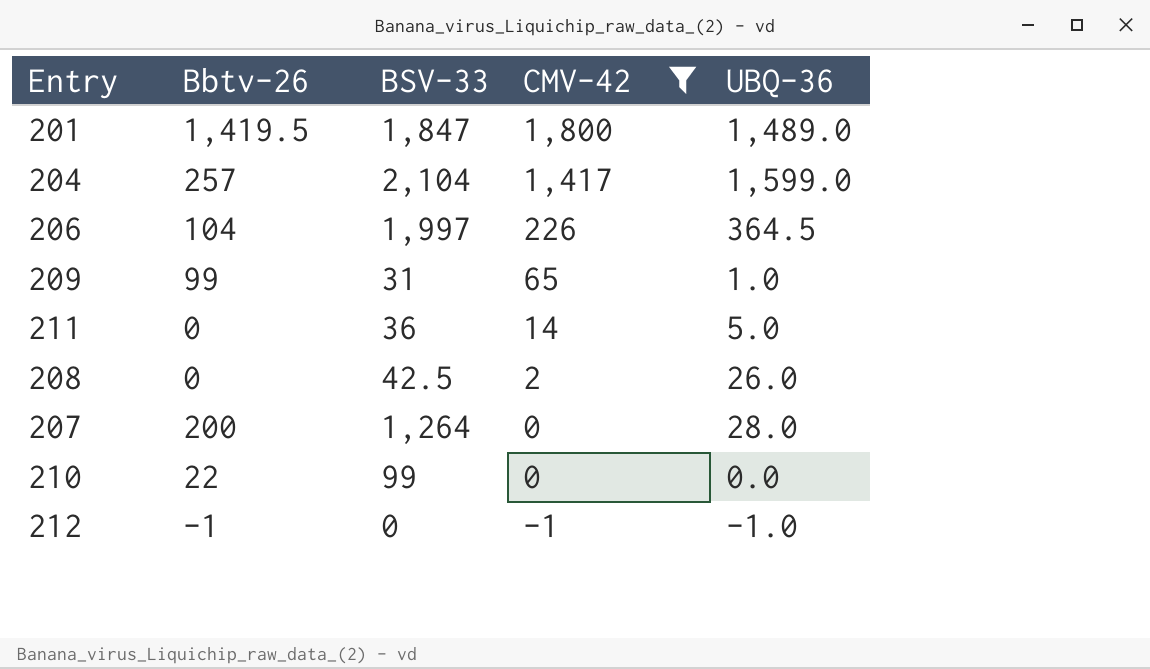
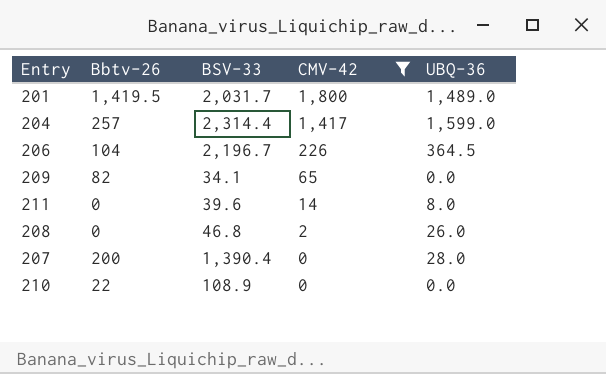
row 212: -1 | 0 | -1 | -1.0 -> none
201 | BSV-33: 1,847 -> 2,031.7
204 | BSV-33: 2,104 -> 2,314.4
206 | BSV-33: 1,997 -> 2,196.7
209 | Bbtv-26: 99 -> 82
209 | BSV-33: 31 -> 34.1
209 | UBQ-36: 1.0 -> 0.0
211 | BSV-33: 36 -> 39.6
211 | UBQ-36: 5.0 -> 8.0
208 | BSV-33: 42.5 -> 46.8
207 | BSV-33: 1,264 -> 1,390.4
210 | BSV-33: 99 -> 108.9

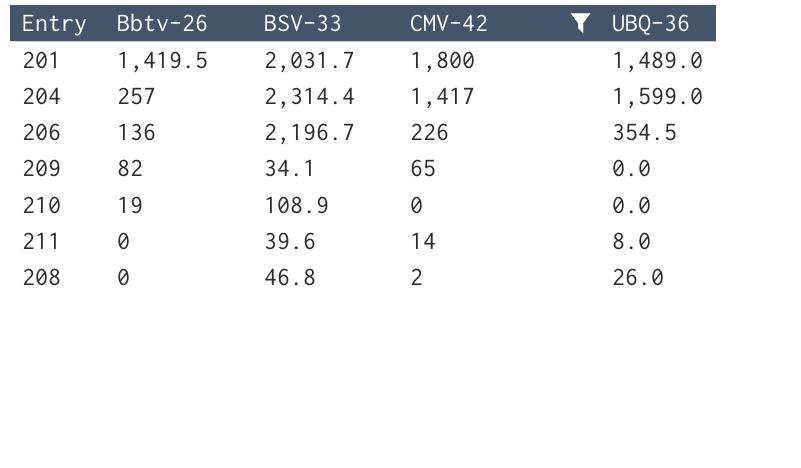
row order: CMV-42 descending -> Bbtv-26 descending
row 207: 200 | 1,390.4 | 0 | 28.0 -> none
206 | Bbtv-26: 104 -> 136
206 | UBQ-36: 364.5 -> 354.5
210 | Bbtv-26: 22 -> 19

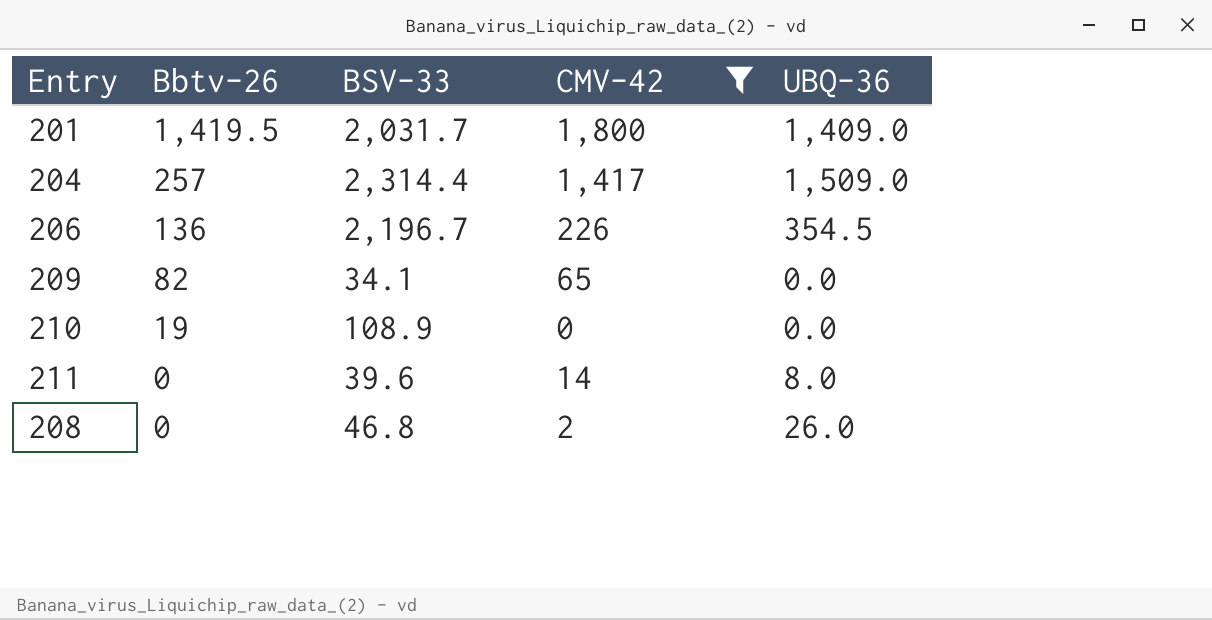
201 | UBQ-36: 1,489.0 -> 1,409.0
204 | UBQ-36: 1,599.0 -> 1,509.0

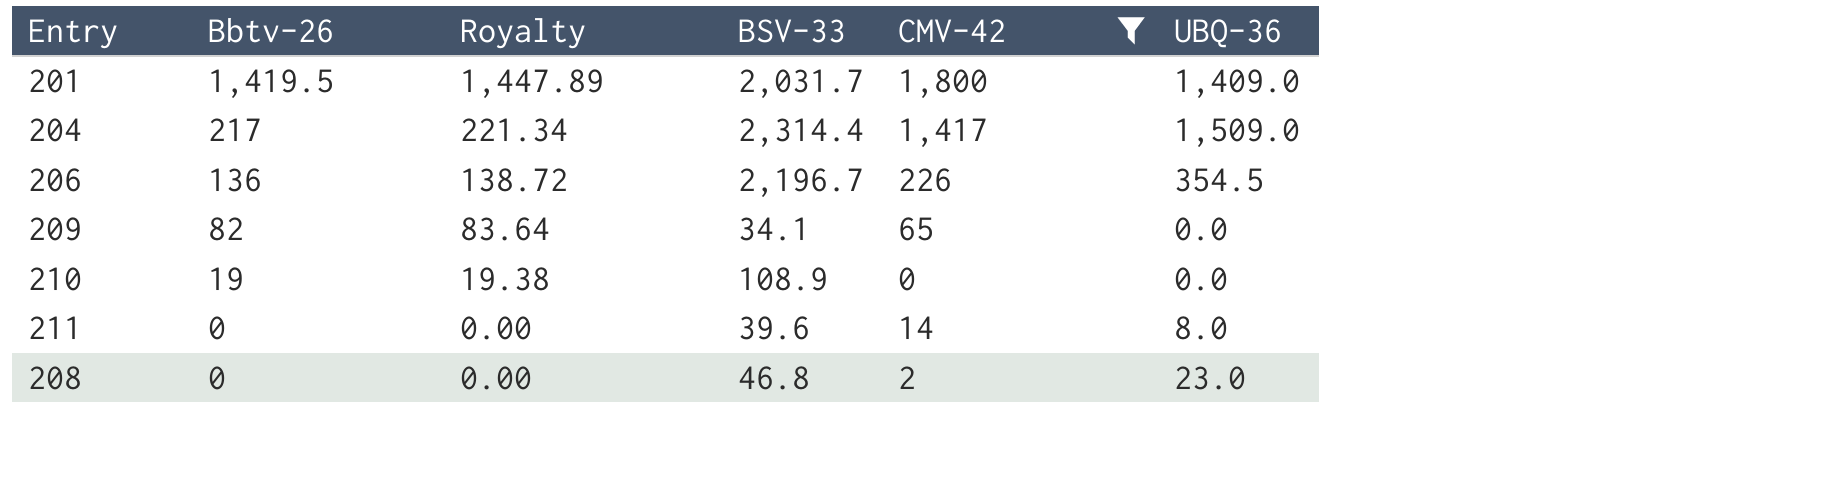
column Royalty | formula: none -> [Bbtv-26] * 1.02
204 | Bbtv-26: 257 -> 217
208 | UBQ-36: 26.0 -> 23.0

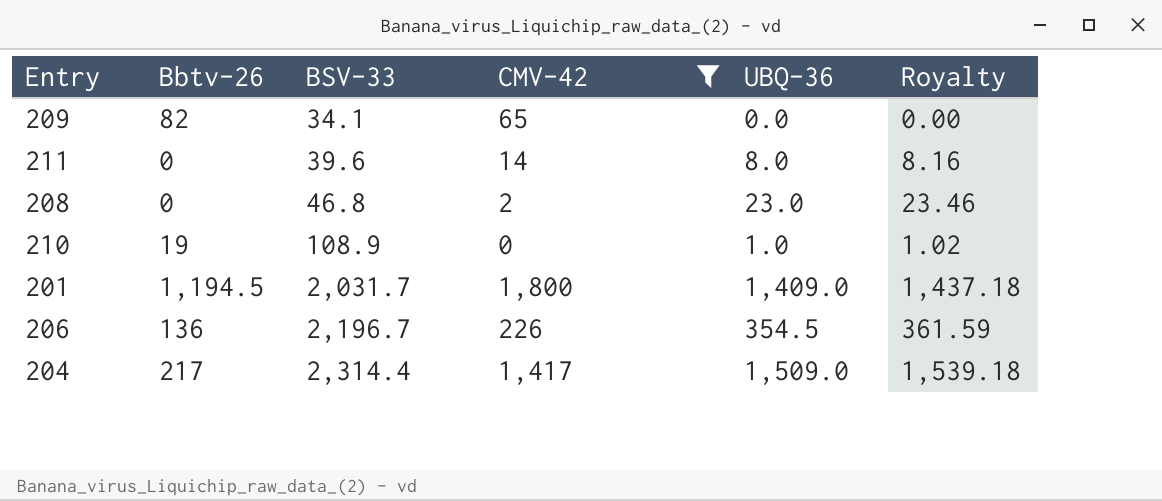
row order: Bbtv-26 descending -> BSV-33 ascending
column Royalty | formula: [Bbtv-26] * 1.02 -> [UBQ-36] * 1.02
column Royalty | position: 3 -> 6
210 | UBQ-36: 0.0 -> 1.0
201 | Bbtv-26: 1,419.5 -> 1,194.5

